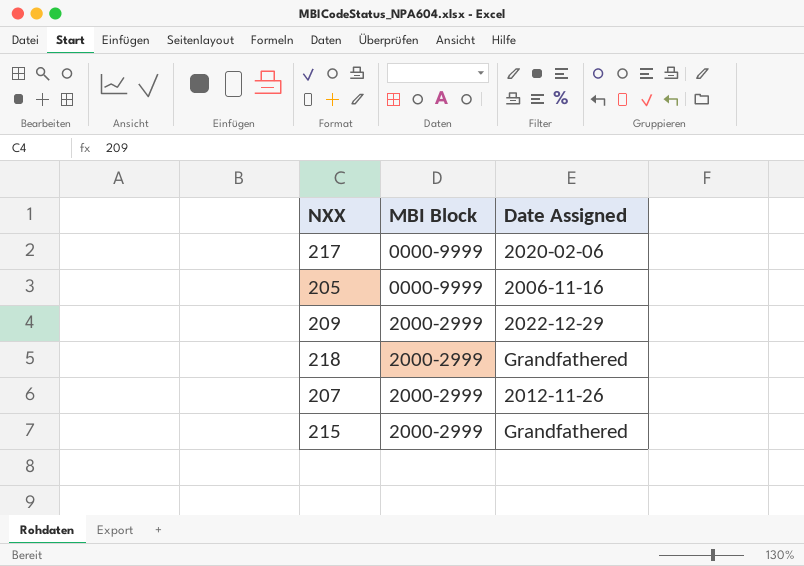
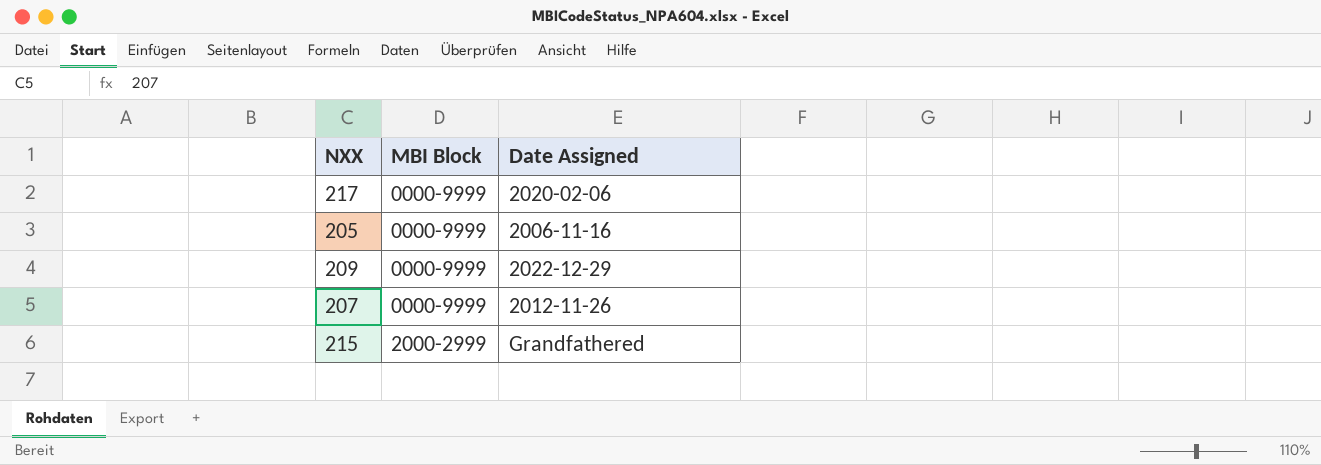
row 218: 2000-2999 | Grandfathered -> none
209 | MBI Block: 2000-2999 -> 0000-9999
207 | MBI Block: 2000-2999 -> 0000-9999

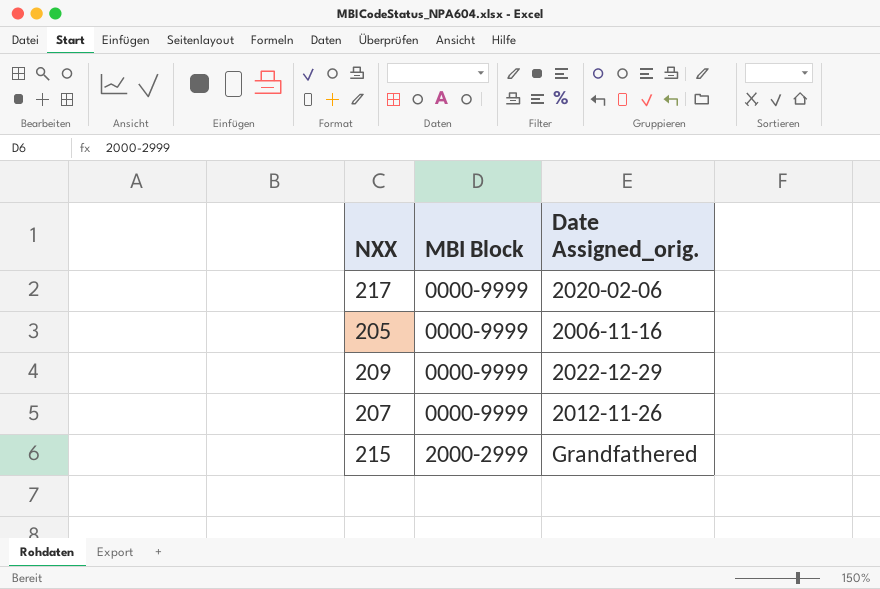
column name: Date Assigned -> Date Assigned_orig.

